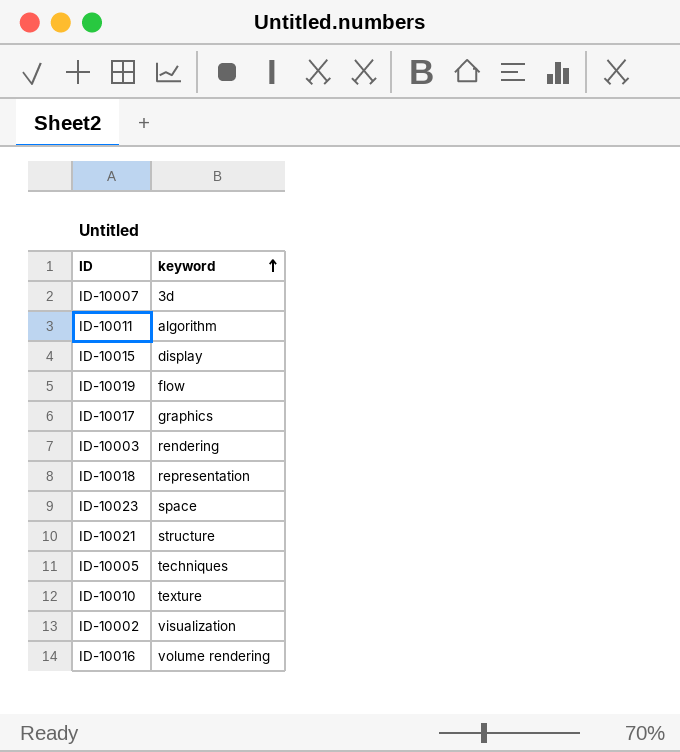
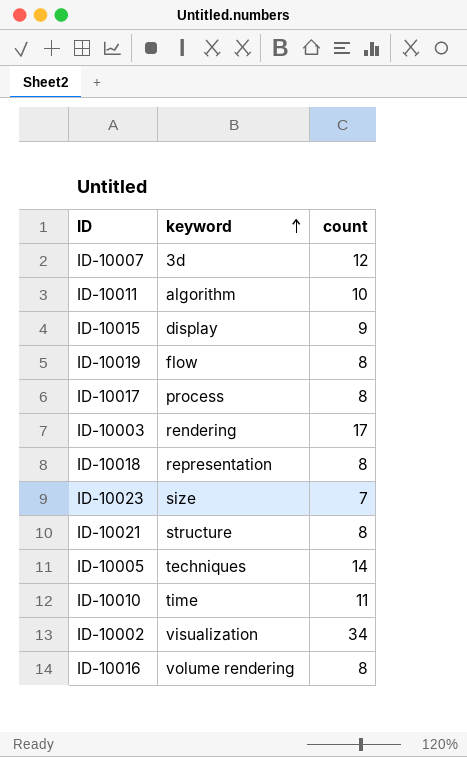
column count | position: none -> 3
ID-10017 | keyword: graphics -> process
ID-10023 | keyword: space -> size
ID-10010 | keyword: texture -> time

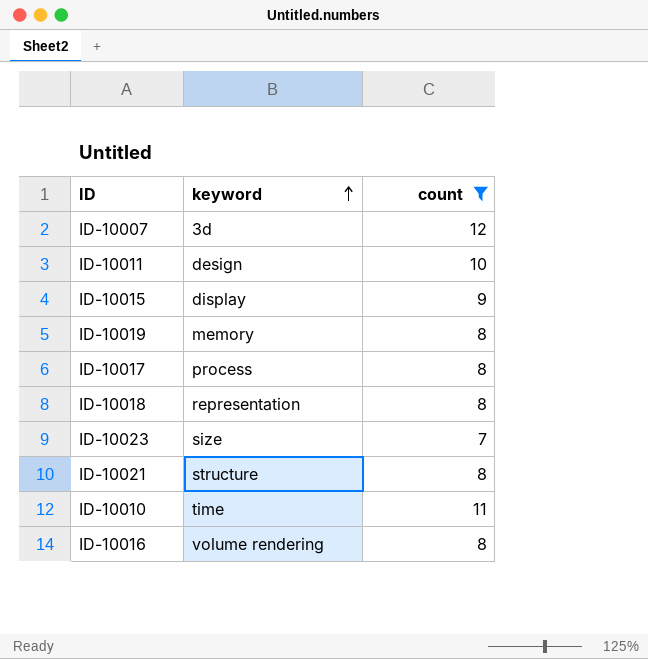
filter: none -> count <= 12
ID-10011 | keyword: algorithm -> design
ID-10019 | keyword: flow -> memory

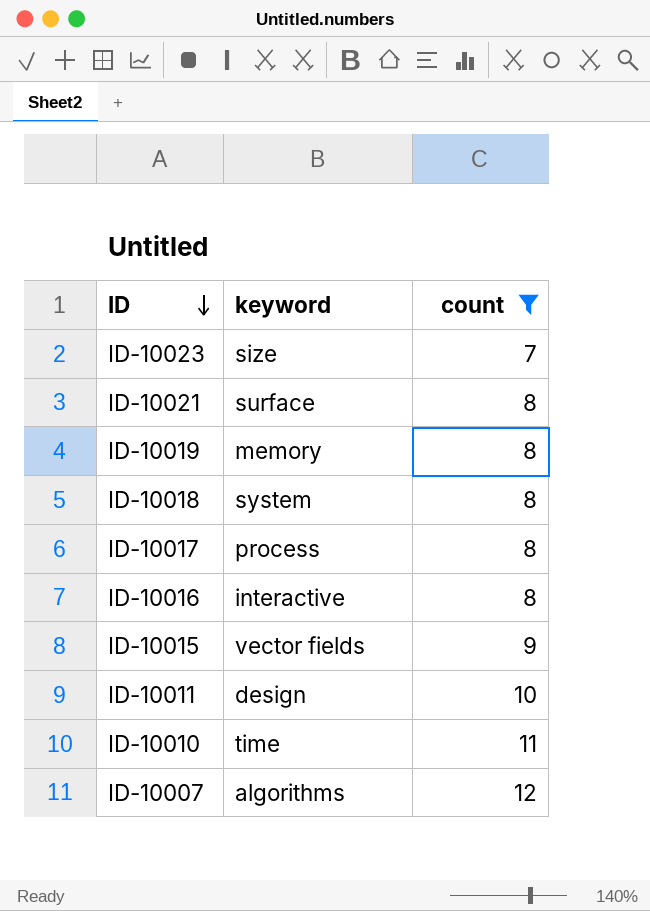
row order: keyword ascending -> ID descending
ID-10021 | keyword: structure -> surface
ID-10018 | keyword: representation -> system
ID-10016 | keyword: volume rendering -> interactive
ID-10015 | keyword: display -> vector fields
ID-10007 | keyword: 3d -> algorithms

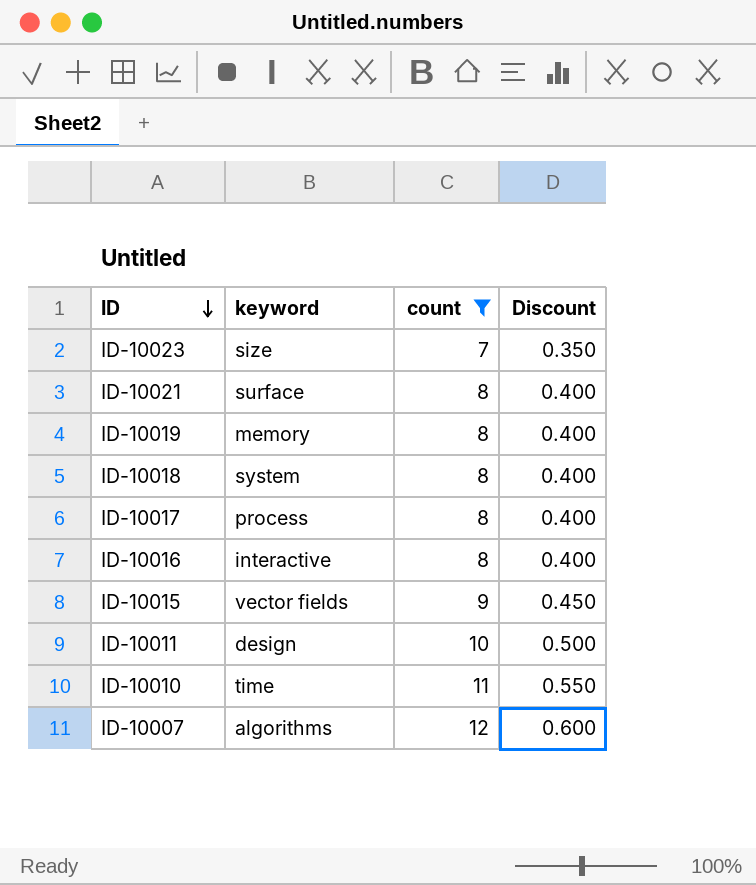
column Discount | formula: none -> [count] * 0.05

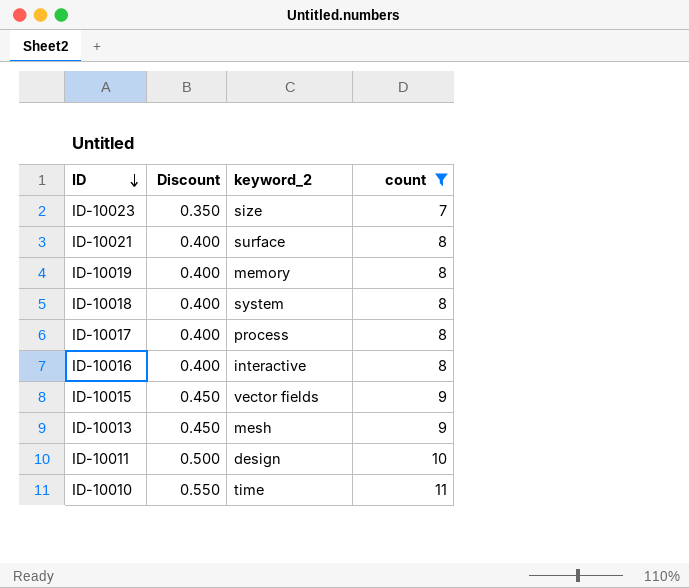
column Discount | position: 4 -> 2
column name: keyword -> keyword_2
row ID-10007: algorithms | 12 | 0.600 -> none
row ID-10013: none -> 0.450 | mesh | 9

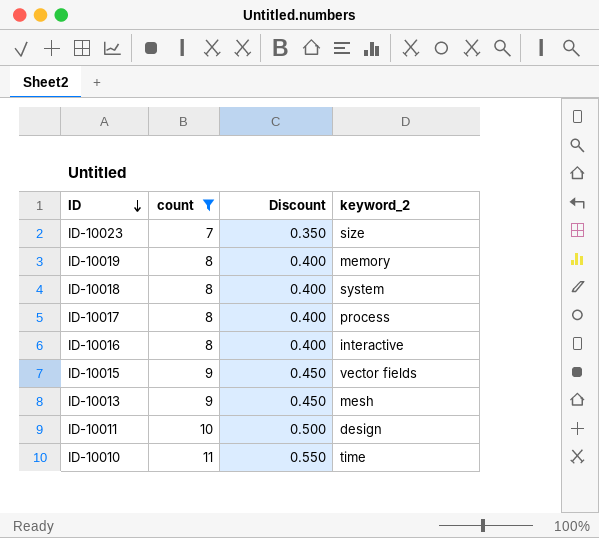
column count | position: 4 -> 2
row ID-10021: 0.400 | surface | 8 -> none

